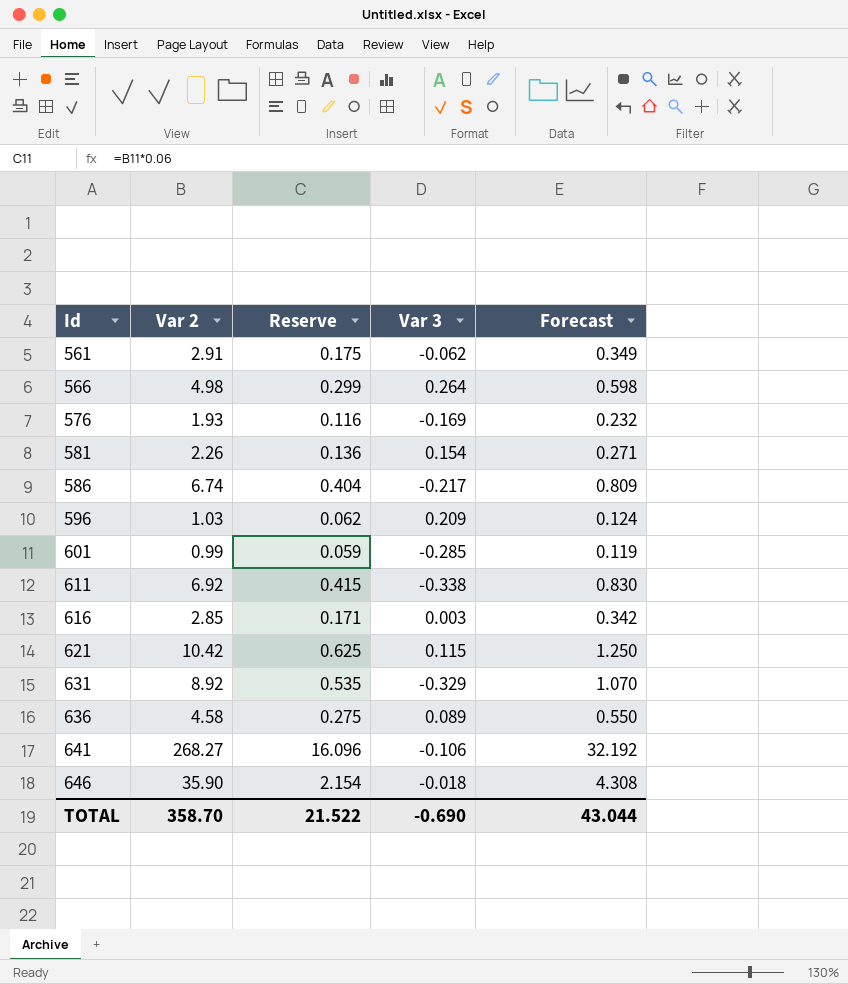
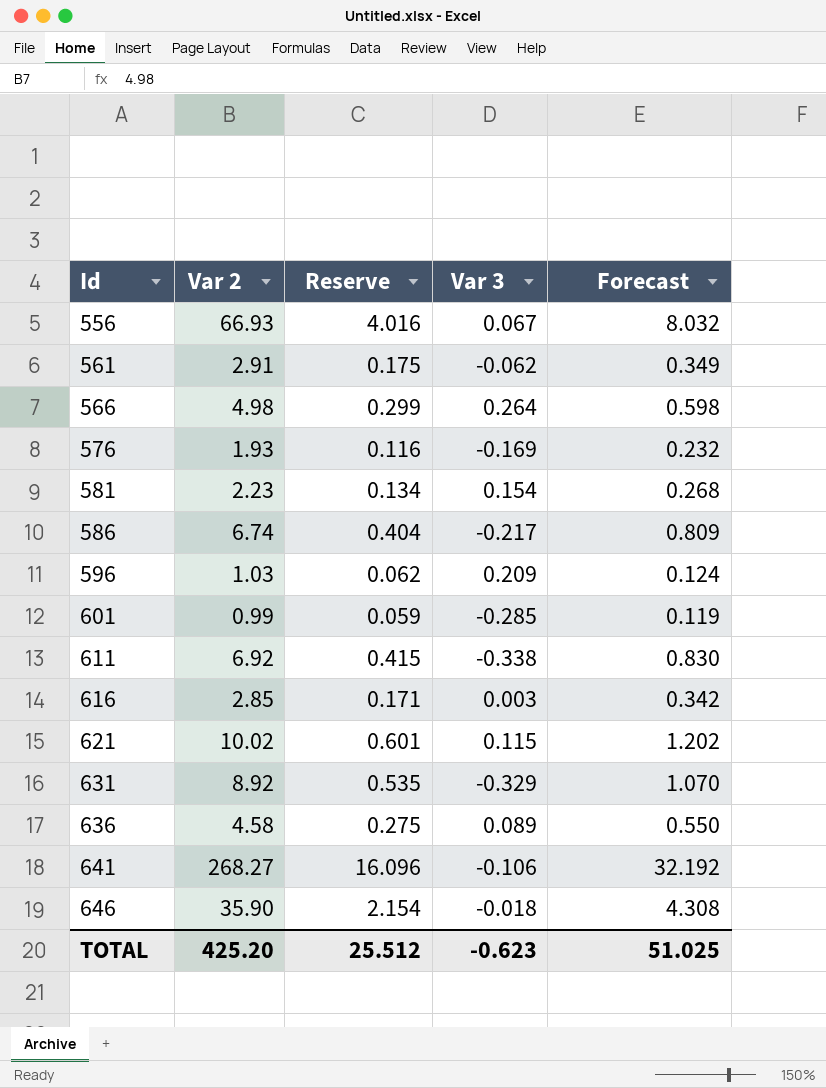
row 556: none -> 66.93 | 4.016 | 0.067 | 8.032
581 | Var 2: 2.26 -> 2.23
581 | Reserve: 0.136 -> 0.134
581 | Forecast: 0.271 -> 0.268
621 | Var 2: 10.42 -> 10.02
621 | Reserve: 0.625 -> 0.601
621 | Forecast: 1.250 -> 1.202
TOTAL | Var 2: 358.70 -> 425.20
TOTAL | Reserve: 21.522 -> 25.512
TOTAL | Var 3: -0.690 -> -0.623
TOTAL | Forecast: 43.044 -> 51.025

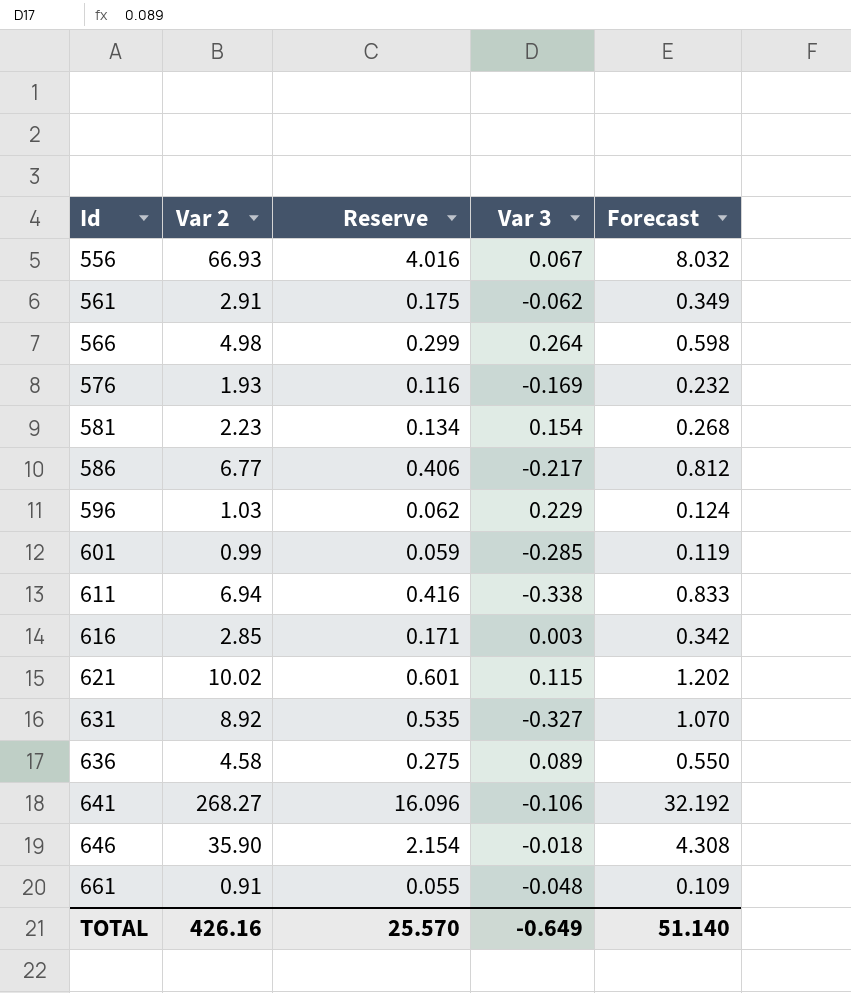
586 | Var 2: 6.74 -> 6.77
586 | Reserve: 0.404 -> 0.406
586 | Forecast: 0.809 -> 0.812
596 | Var 3: 0.209 -> 0.229
611 | Var 2: 6.92 -> 6.94
611 | Reserve: 0.415 -> 0.416
611 | Forecast: 0.830 -> 0.833
631 | Var 3: -0.329 -> -0.327
row 661: none -> 0.91 | 0.055 | -0.048 | 0.109
TOTAL | Var 2: 425.20 -> 426.16
TOTAL | Reserve: 25.512 -> 25.570
TOTAL | Var 3: -0.623 -> -0.649
TOTAL | Forecast: 51.025 -> 51.140

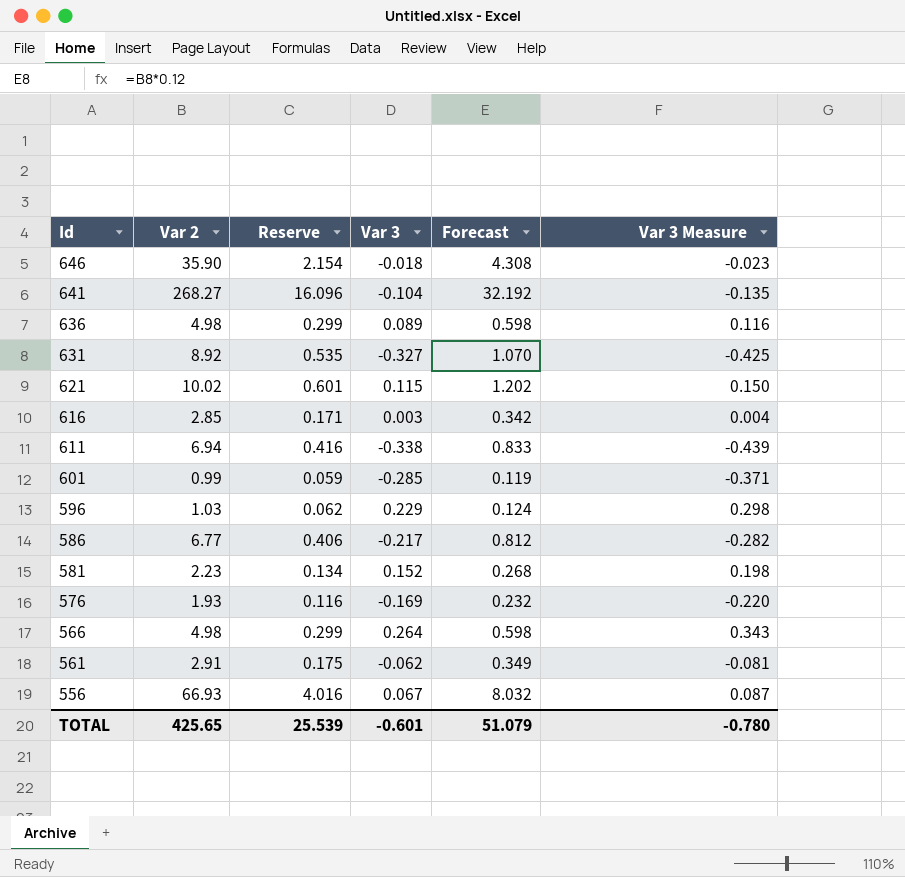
row order: Id ascending -> Id descending
column Var 3 Measure | formula: none -> [Var 3] * 1.3
row 661: 0.91 | 0.055 | -0.048 | 0.109 -> none
641 | Var 3: -0.106 -> -0.104
636 | Var 2: 4.58 -> 4.98
636 | Reserve: 0.275 -> 0.299
636 | Forecast: 0.550 -> 0.598
581 | Var 3: 0.154 -> 0.152
TOTAL | Var 2: 426.16 -> 425.65
TOTAL | Reserve: 25.570 -> 25.539
TOTAL | Var 3: -0.649 -> -0.601
TOTAL | Forecast: 51.140 -> 51.079

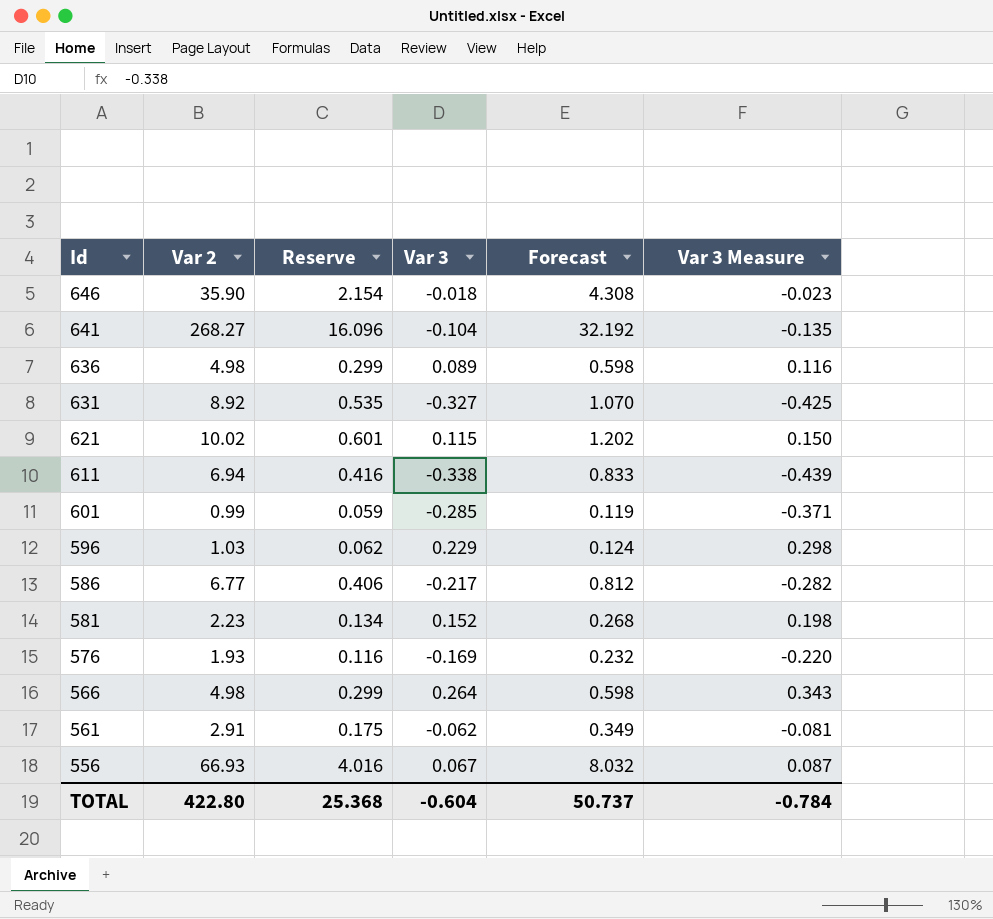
row 616: 2.85 | 0.171 | 0.003 | 0.342 | 0.004 -> none
TOTAL | Var 2: 425.65 -> 422.80
TOTAL | Reserve: 25.539 -> 25.368
TOTAL | Var 3: -0.601 -> -0.604
TOTAL | Forecast: 51.079 -> 50.737
TOTAL | Var 3 Measure: -0.780 -> -0.784

